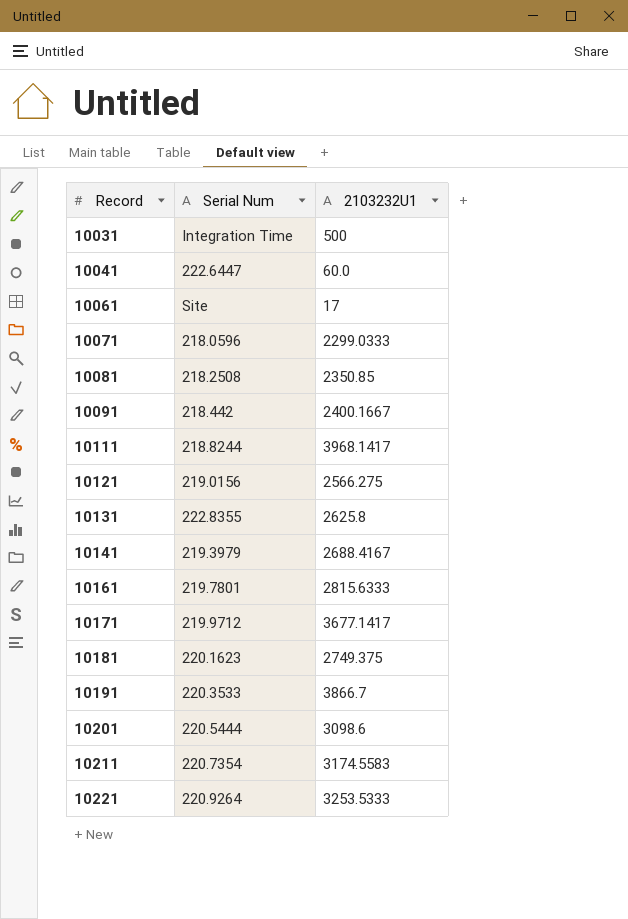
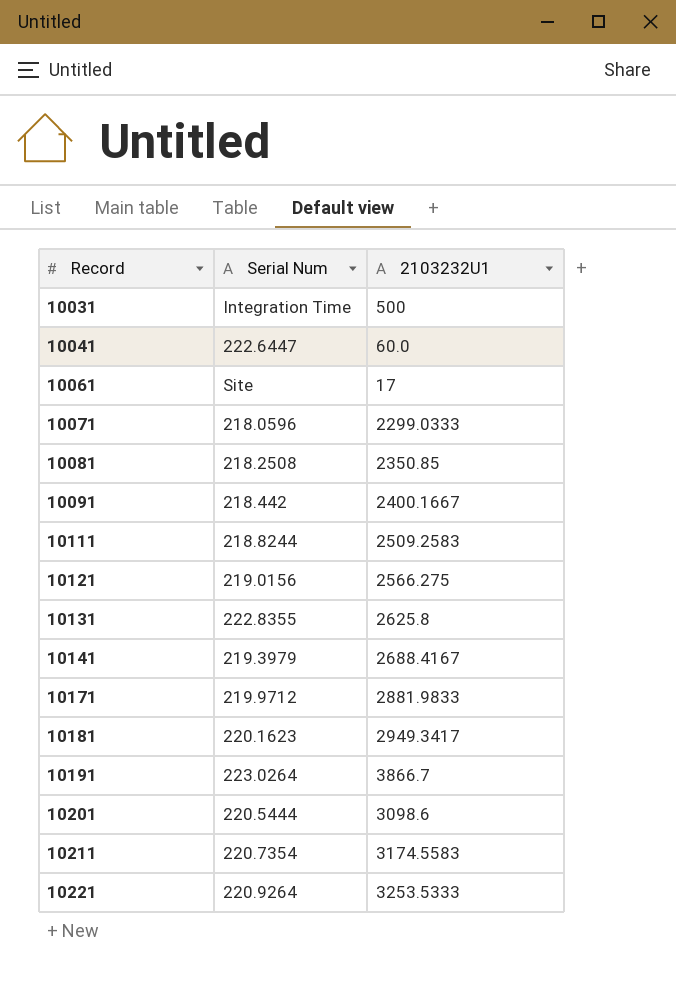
row 10161: 219.7801 | 2815.6333 -> none
10111 | 2103232U1: 3968.1417 -> 2509.2583
10171 | 2103232U1: 3677.1417 -> 2881.9833
10181 | 2103232U1: 2749.375 -> 2949.3417
10191 | Serial Num: 220.3533 -> 223.0264

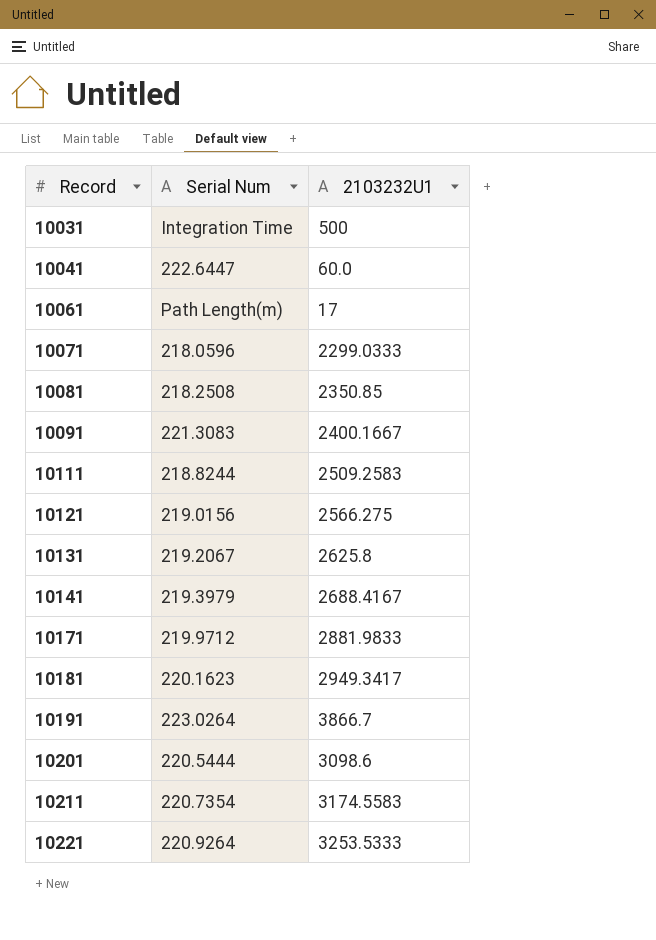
10061 | Serial Num: Site -> Path Length(m)
10091 | Serial Num: 218.442 -> 221.3083
10131 | Serial Num: 222.8355 -> 219.2067

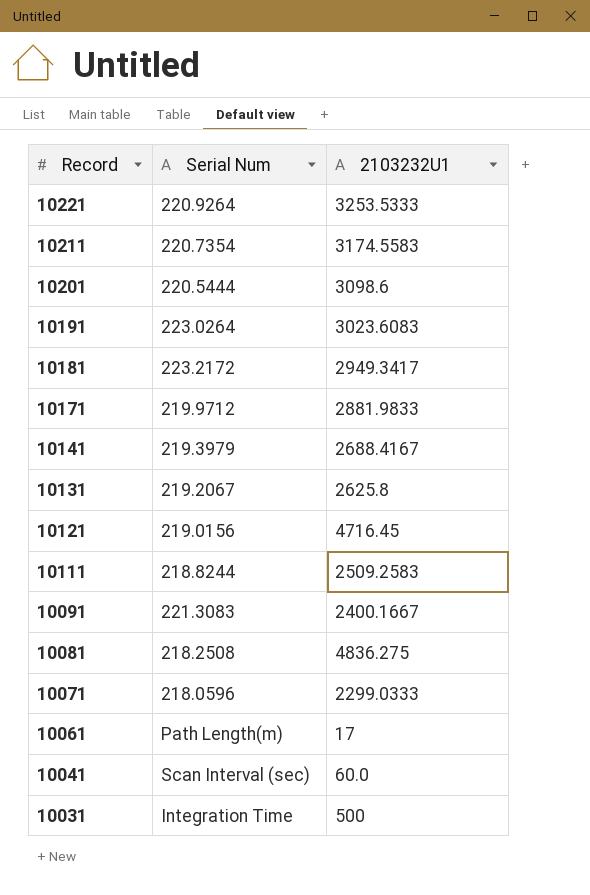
row order: Record ascending -> Record descending
10191 | 2103232U1: 3866.7 -> 3023.6083
10181 | Serial Num: 220.1623 -> 223.2172
10121 | 2103232U1: 2566.275 -> 4716.45
10081 | 2103232U1: 2350.85 -> 4836.275
10041 | Serial Num: 222.6447 -> Scan Interval (sec)

